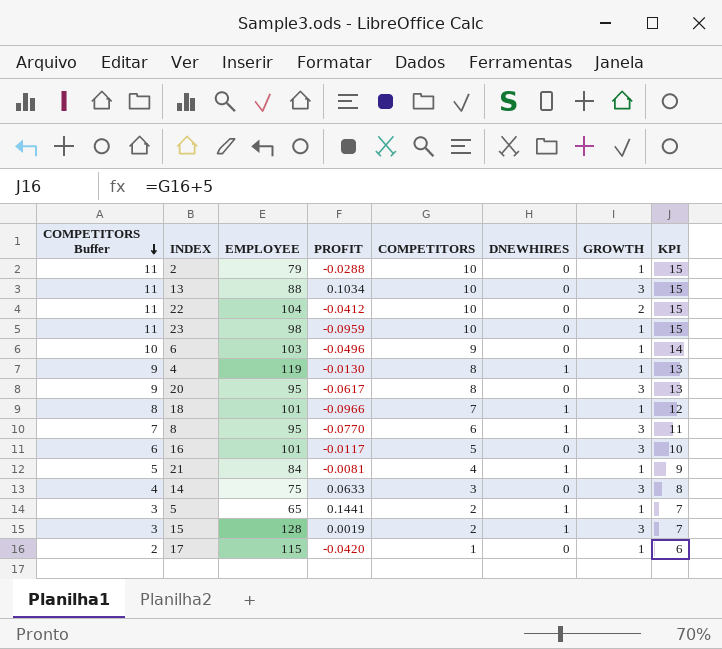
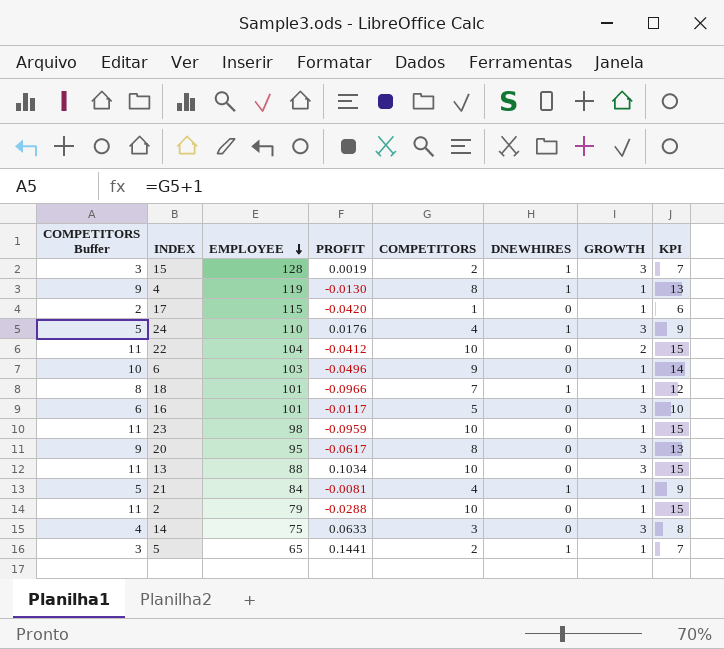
row order: COMPETITORS Buffer descending -> EMPLOYEE descending
row 8: 7 | 95 | -0.0770 | 6 | 1 | 3 | 11 -> none
row 24: none -> 5 | 110 | 0.0176 | 4 | 1 | 3 | 9

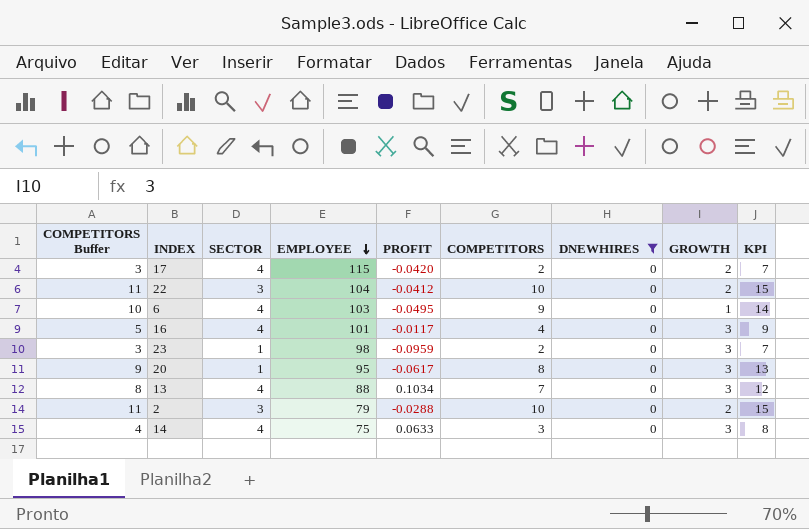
filter: none -> DNEWHIRES = 0
column SECTOR | position: none -> 3
17 | COMPETITORS Buffer: 2 -> 3
17 | COMPETITORS: 1 -> 2
17 | GROWTH: 1 -> 2
17 | KPI: 6 -> 7
6 | PROFIT: -0.0496 -> -0.0495
16 | COMPETITORS Buffer: 6 -> 5
16 | COMPETITORS: 5 -> 4
16 | KPI: 10 -> 9
23 | COMPETITORS Buffer: 11 -> 3
23 | COMPETITORS: 10 -> 2
23 | GROWTH: 1 -> 3
23 | KPI: 15 -> 7
13 | COMPETITORS Buffer: 11 -> 8
13 | COMPETITORS: 10 -> 7
13 | KPI: 15 -> 12
2 | GROWTH: 1 -> 2

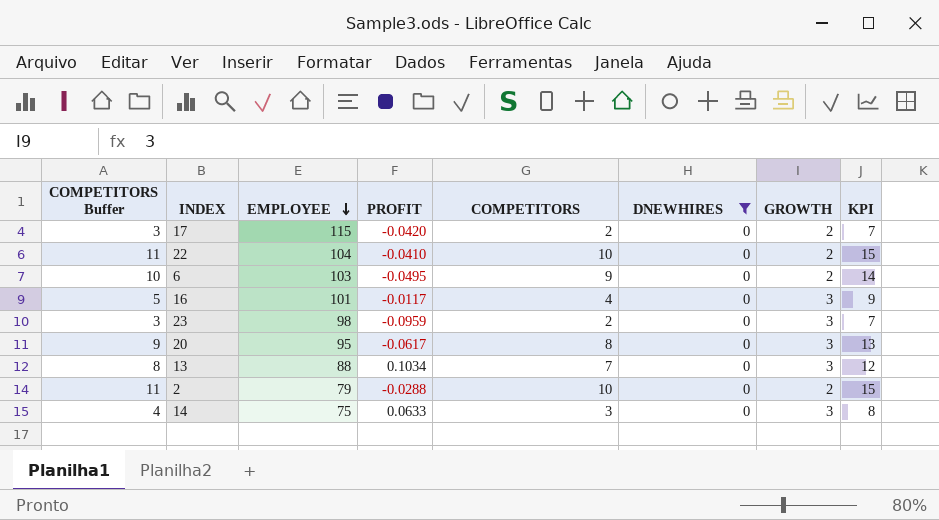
column SECTOR | position: 3 -> none
22 | PROFIT: -0.0412 -> -0.0410
6 | GROWTH: 1 -> 2

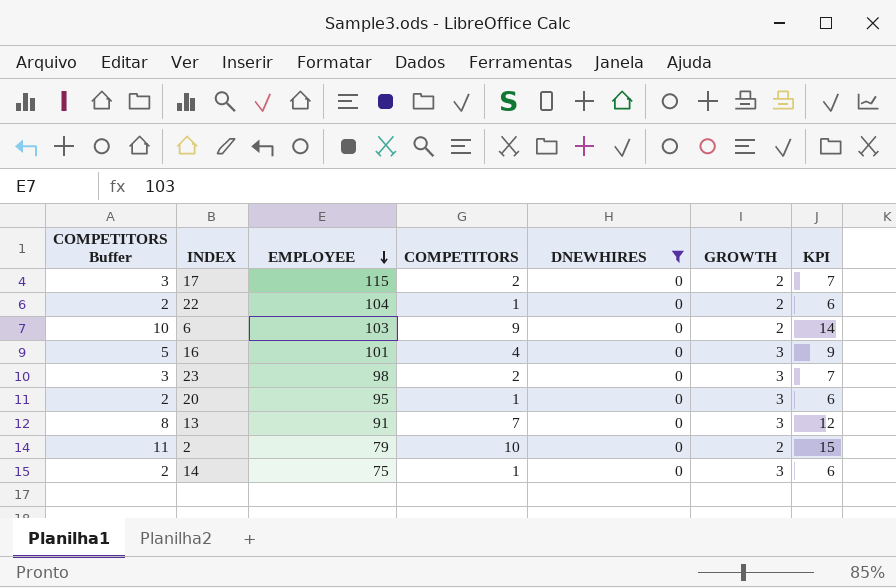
column PROFIT | position: 4 -> none
22 | COMPETITORS Buffer: 11 -> 2
22 | COMPETITORS: 10 -> 1
22 | KPI: 15 -> 6
20 | COMPETITORS Buffer: 9 -> 2
20 | COMPETITORS: 8 -> 1
20 | KPI: 13 -> 6
13 | EMPLOYEE: 88 -> 91
14 | COMPETITORS Buffer: 4 -> 2
14 | COMPETITORS: 3 -> 1
14 | KPI: 8 -> 6

